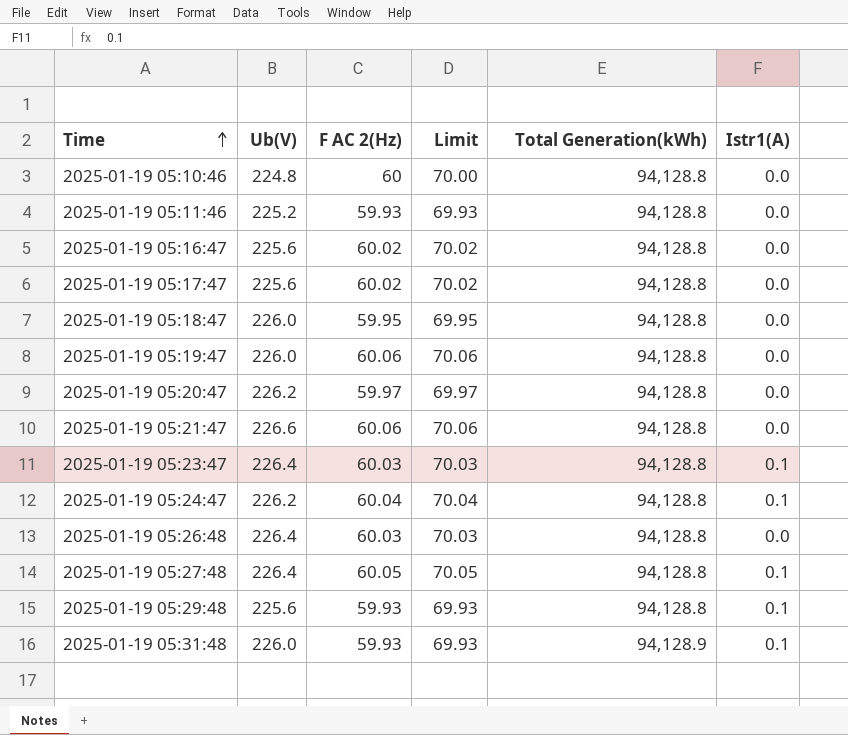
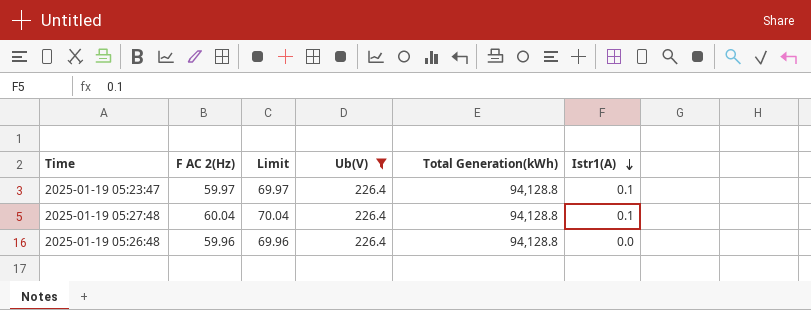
filter: none -> Ub(V) = 226.4
row order: Time ascending -> Istr1(A) descending
column Ub(V) | position: 2 -> 4
2025-01-19 05:23:47 | F AC 2(Hz): 60.03 -> 59.97
2025-01-19 05:23:47 | Limit: 70.03 -> 69.97
2025-01-19 05:27:48 | F AC 2(Hz): 60.05 -> 60.04
2025-01-19 05:27:48 | Limit: 70.05 -> 70.04
2025-01-19 05:26:48 | F AC 2(Hz): 60.03 -> 59.96
2025-01-19 05:26:48 | Limit: 70.03 -> 69.96

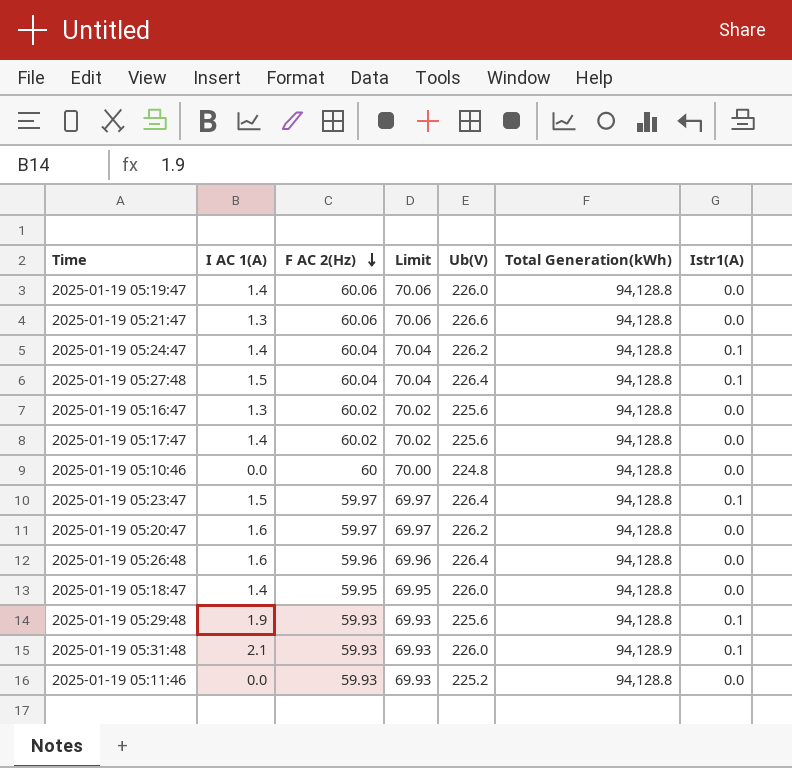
filter: Ub(V) = 226.4 -> none
row order: Istr1(A) descending -> F AC 2(Hz) descending
column I AC 1(A) | position: none -> 2

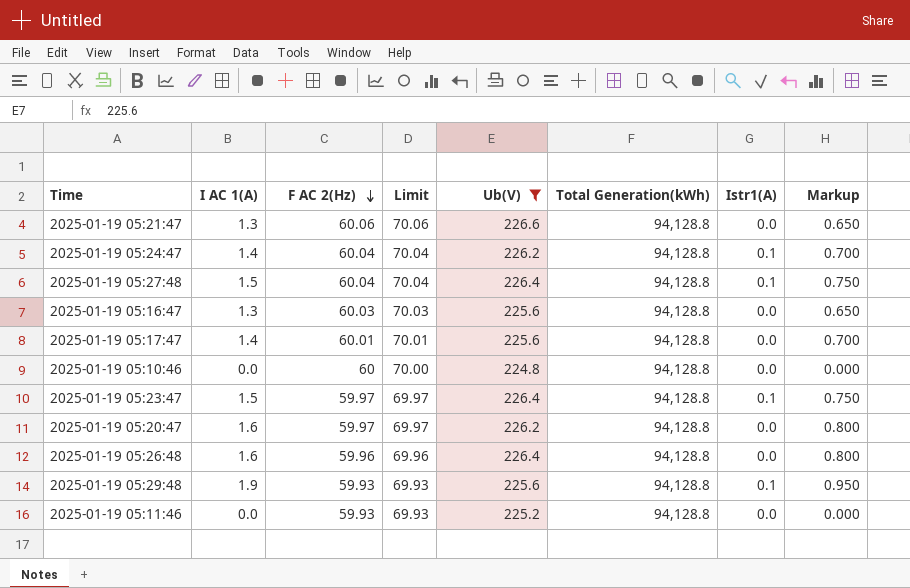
filter: none -> Ub(V) != 226.0
column Markup | formula: none -> [I AC 1(A)] * 0.5
2025-01-19 05:16:47 | F AC 2(Hz): 60.02 -> 60.03
2025-01-19 05:16:47 | Limit: 70.02 -> 70.03
2025-01-19 05:17:47 | F AC 2(Hz): 60.02 -> 60.01
2025-01-19 05:17:47 | Limit: 70.02 -> 70.01

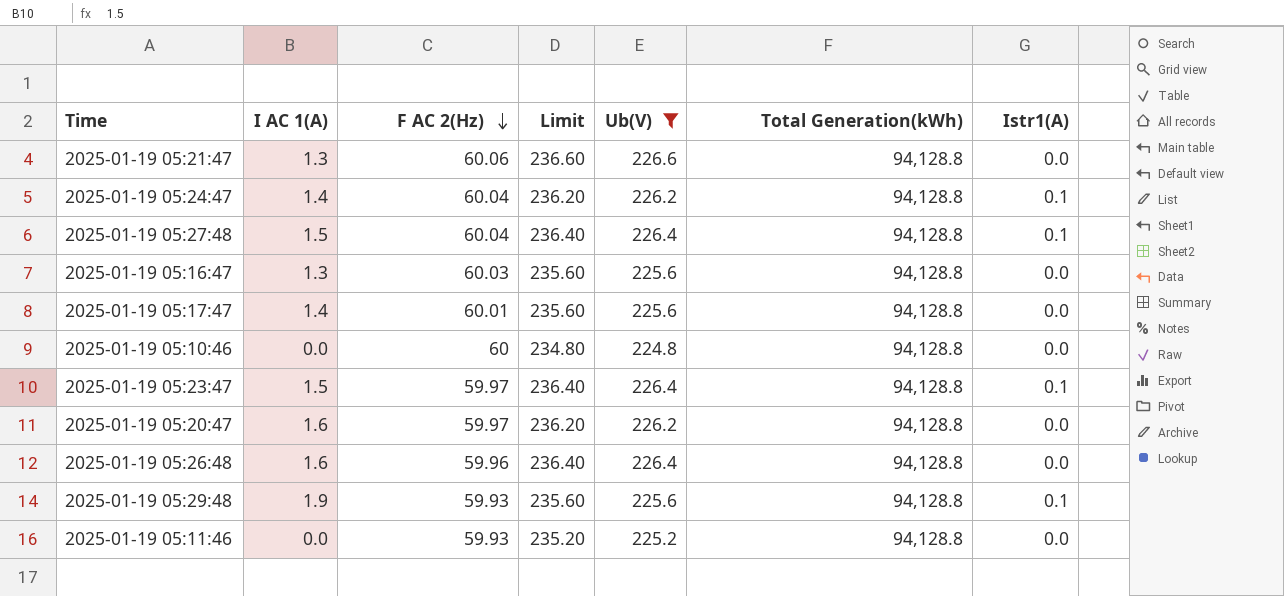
column Markup | formula: [I AC 1(A)] * 0.5 -> none
column Limit | formula: [F AC 2(Hz)] + 10 -> [Ub(V)] + 10

